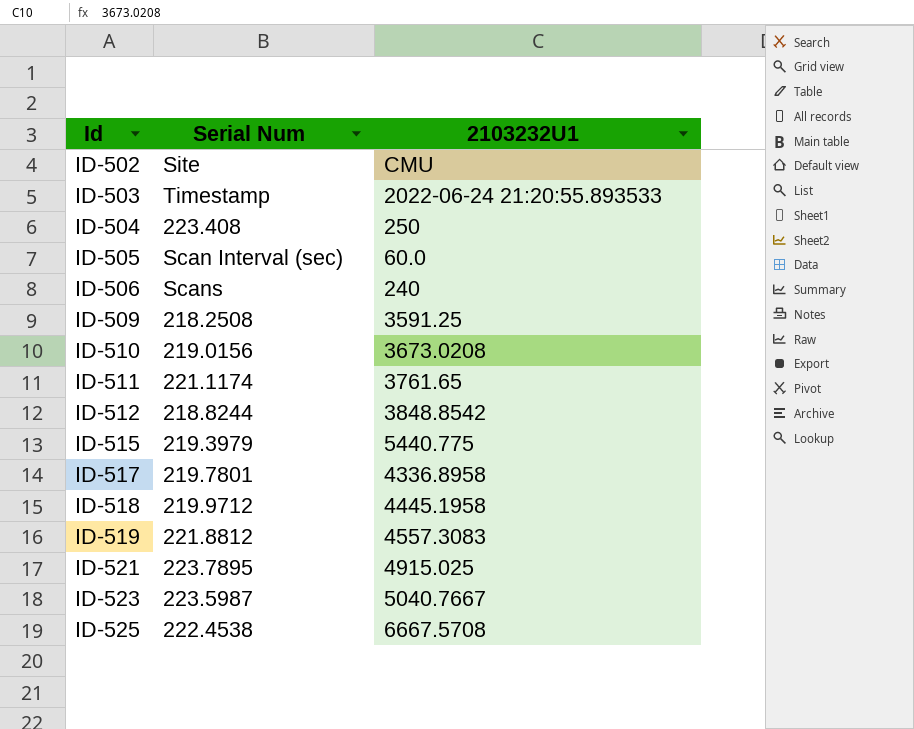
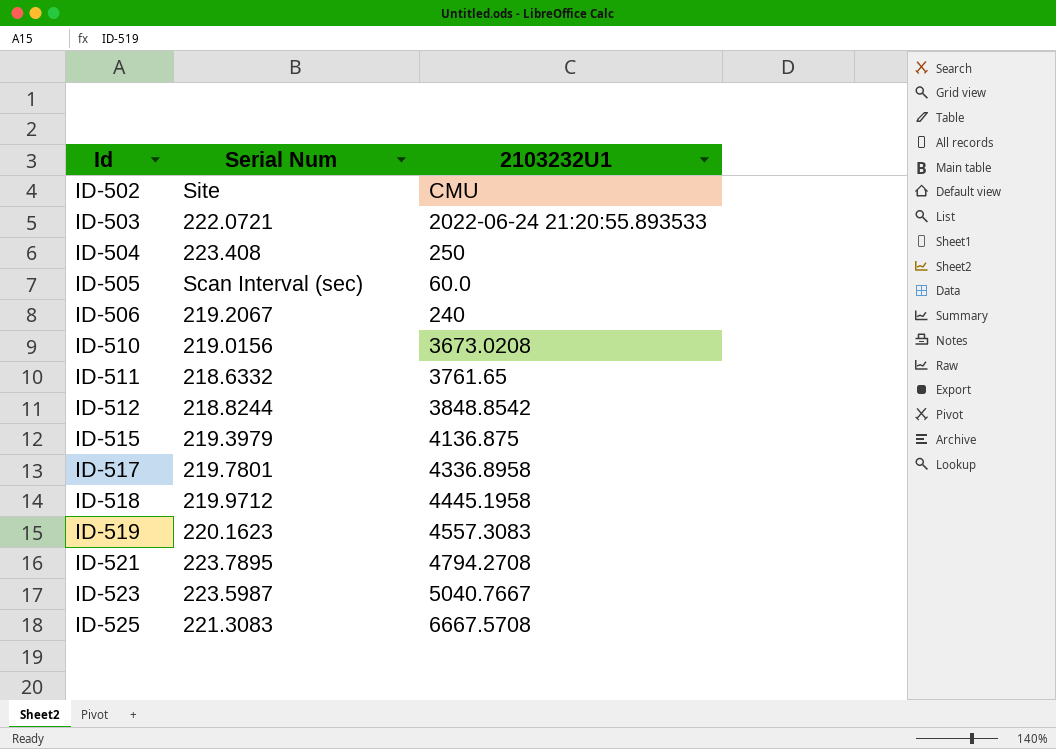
row ID-509: 218.2508 | 3591.25 -> none
ID-503 | Serial Num: Timestamp -> 222.0721
ID-506 | Serial Num: Scans -> 219.2067
ID-511 | Serial Num: 221.1174 -> 218.6332
ID-515 | 2103232U1: 5440.775 -> 4136.875
ID-519 | Serial Num: 221.8812 -> 220.1623
ID-521 | 2103232U1: 4915.025 -> 4794.2708
ID-525 | Serial Num: 222.4538 -> 221.3083

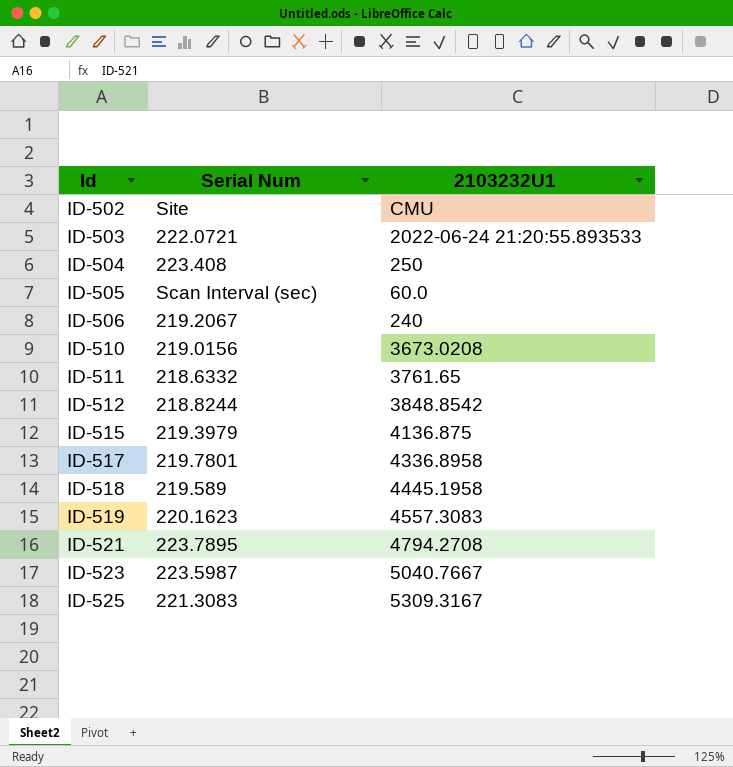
ID-518 | Serial Num: 219.9712 -> 219.589
ID-525 | 2103232U1: 6667.5708 -> 5309.3167

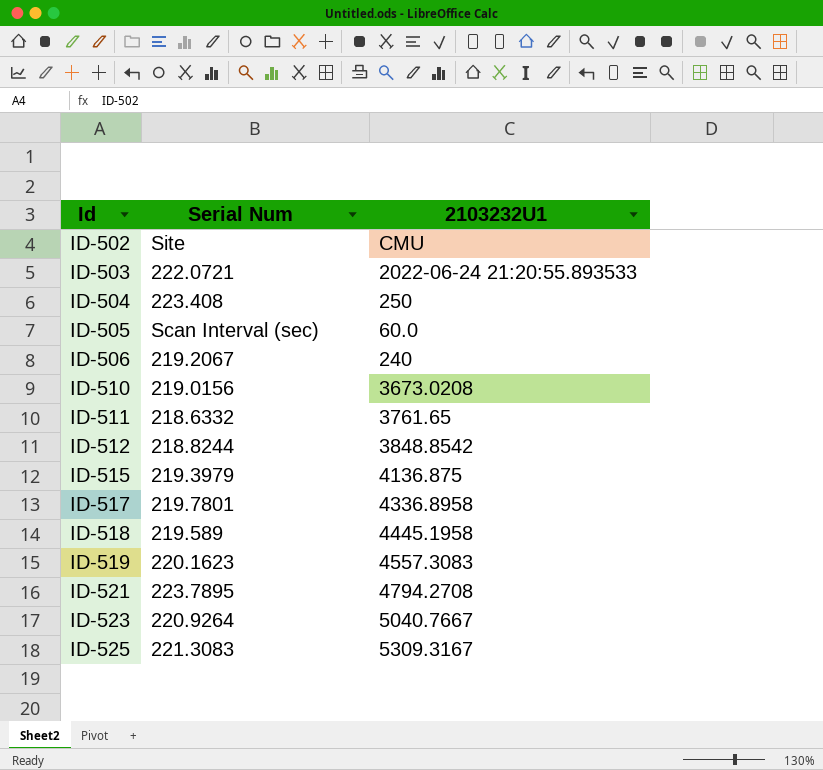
ID-523 | Serial Num: 223.5987 -> 220.9264

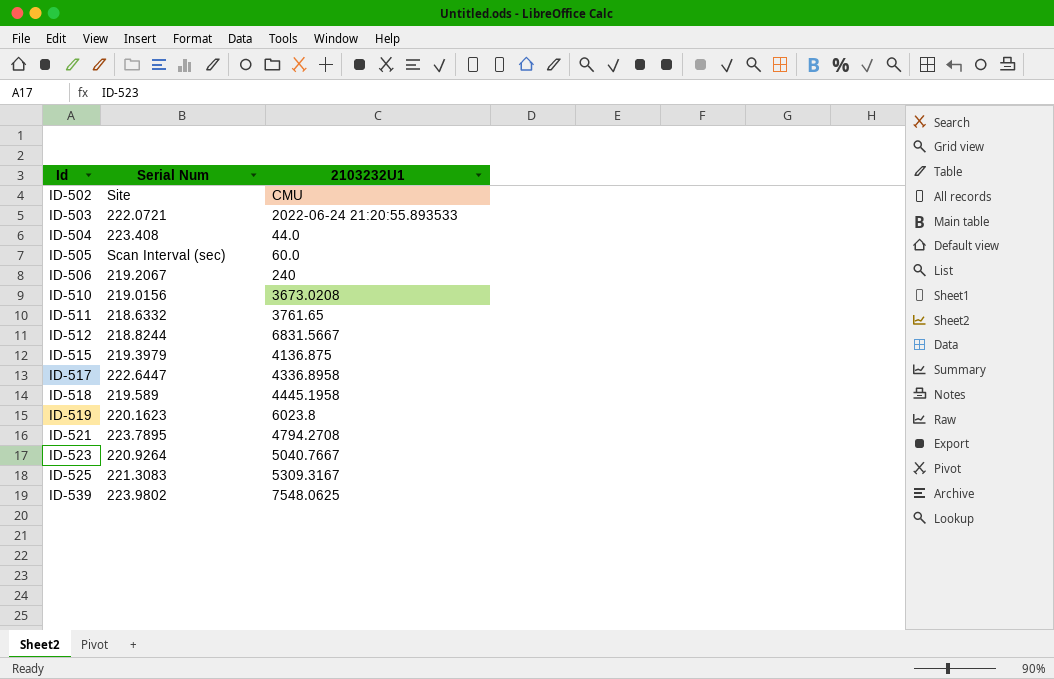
ID-504 | 2103232U1: 250 -> 44.0
ID-512 | 2103232U1: 3848.8542 -> 6831.5667
ID-517 | Serial Num: 219.7801 -> 222.6447
ID-519 | 2103232U1: 4557.3083 -> 6023.8
row ID-539: none -> 223.9802 | 7548.0625

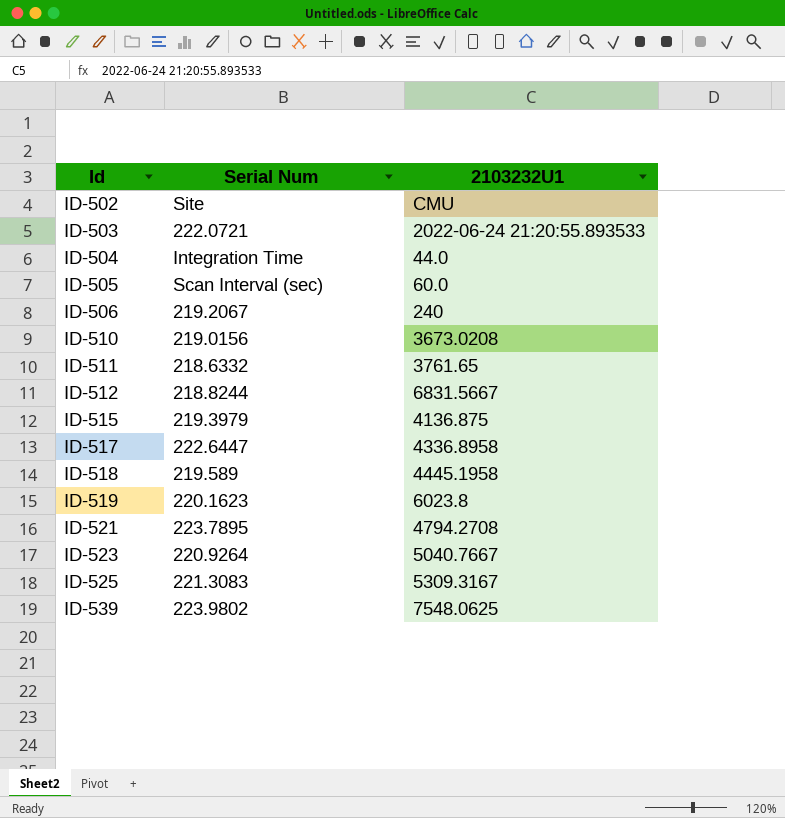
ID-504 | Serial Num: 223.408 -> Integration Time

